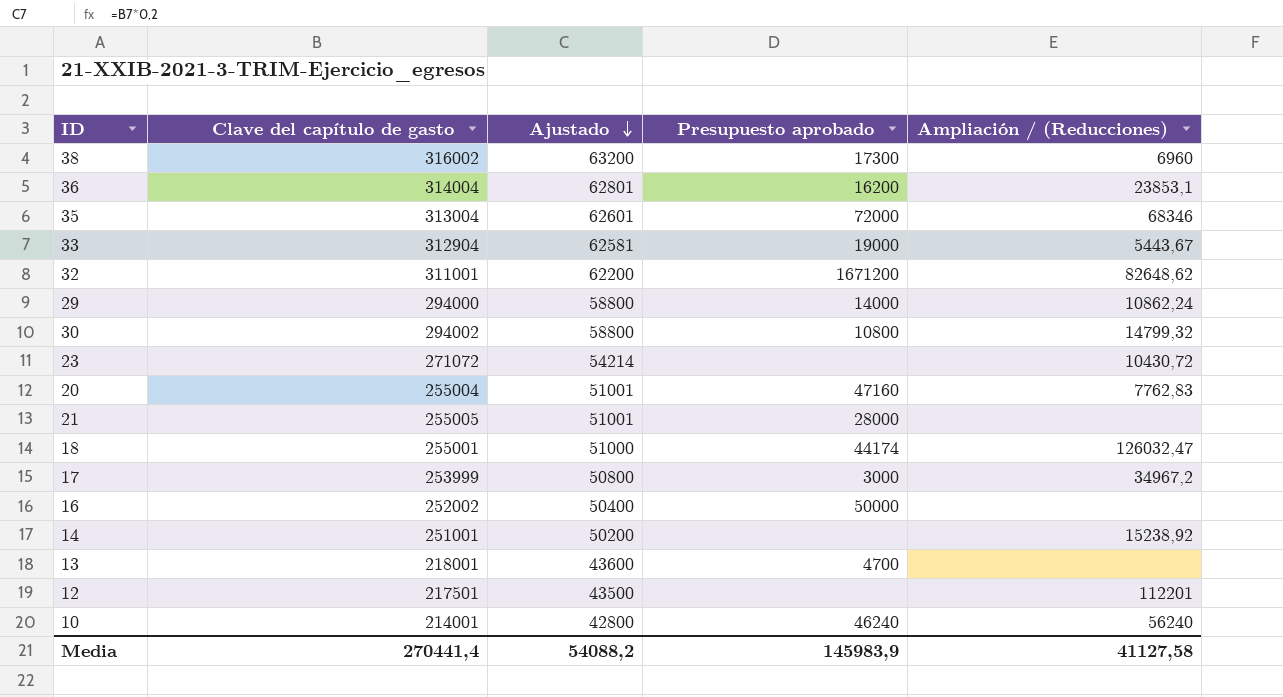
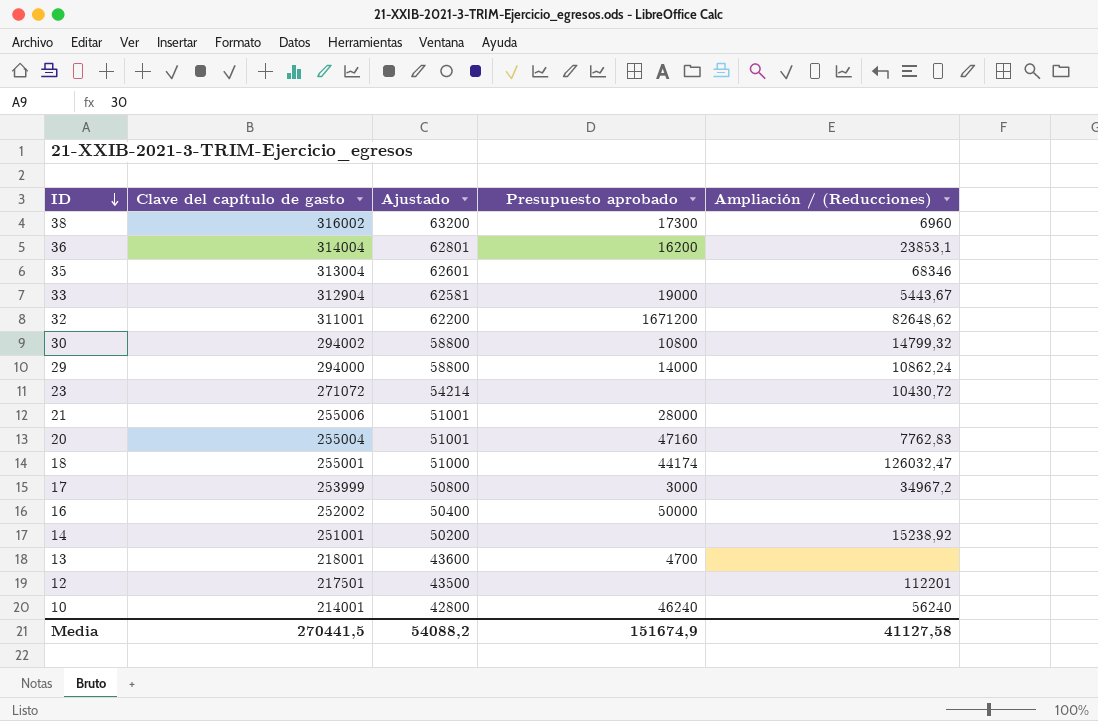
row order: Ajustado descending -> ID descending
35 | Presupuesto aprobado: 72000 -> none
21 | Clave del capítulo de gasto: 255005 -> 255006
Media | Clave del capítulo de gasto: 270441,4 -> 270441,5
Media | Presupuesto aprobado: 145983,9 -> 151674,9

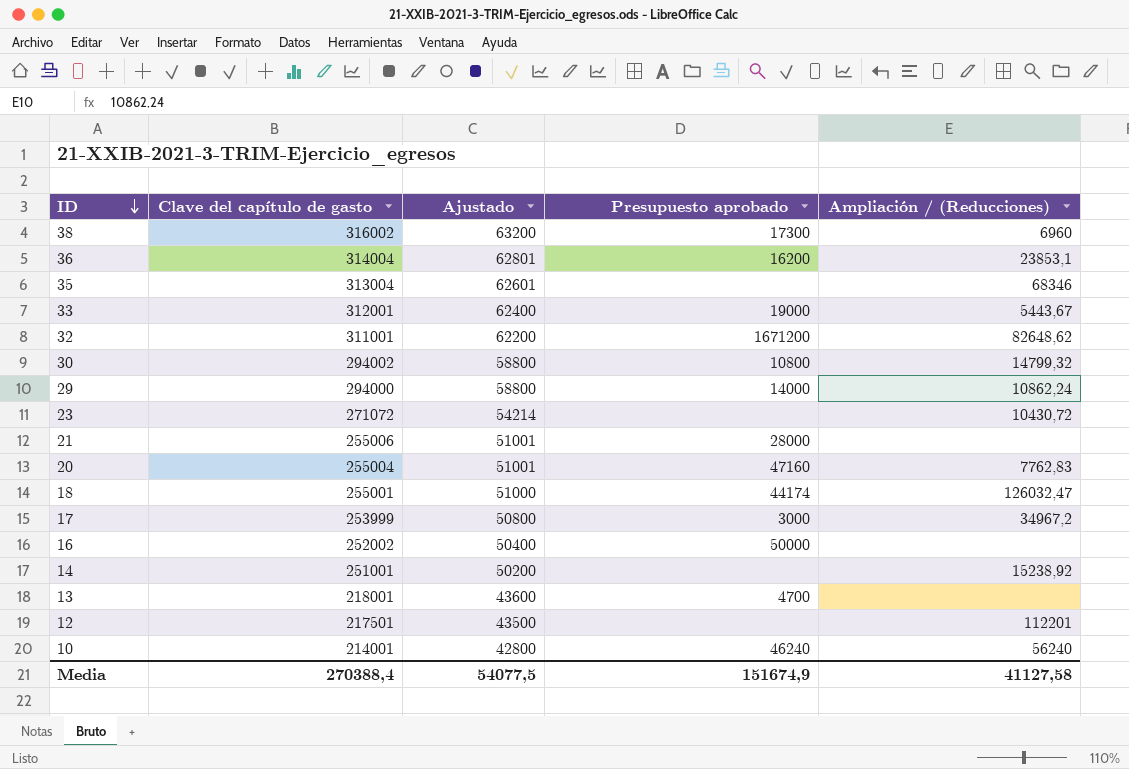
33 | Clave del capítulo de gasto: 312904 -> 312001
33 | Ajustado: 62581 -> 62400
Media | Clave del capítulo de gasto: 270441,5 -> 270388,4
Media | Ajustado: 54088,2 -> 54077,5

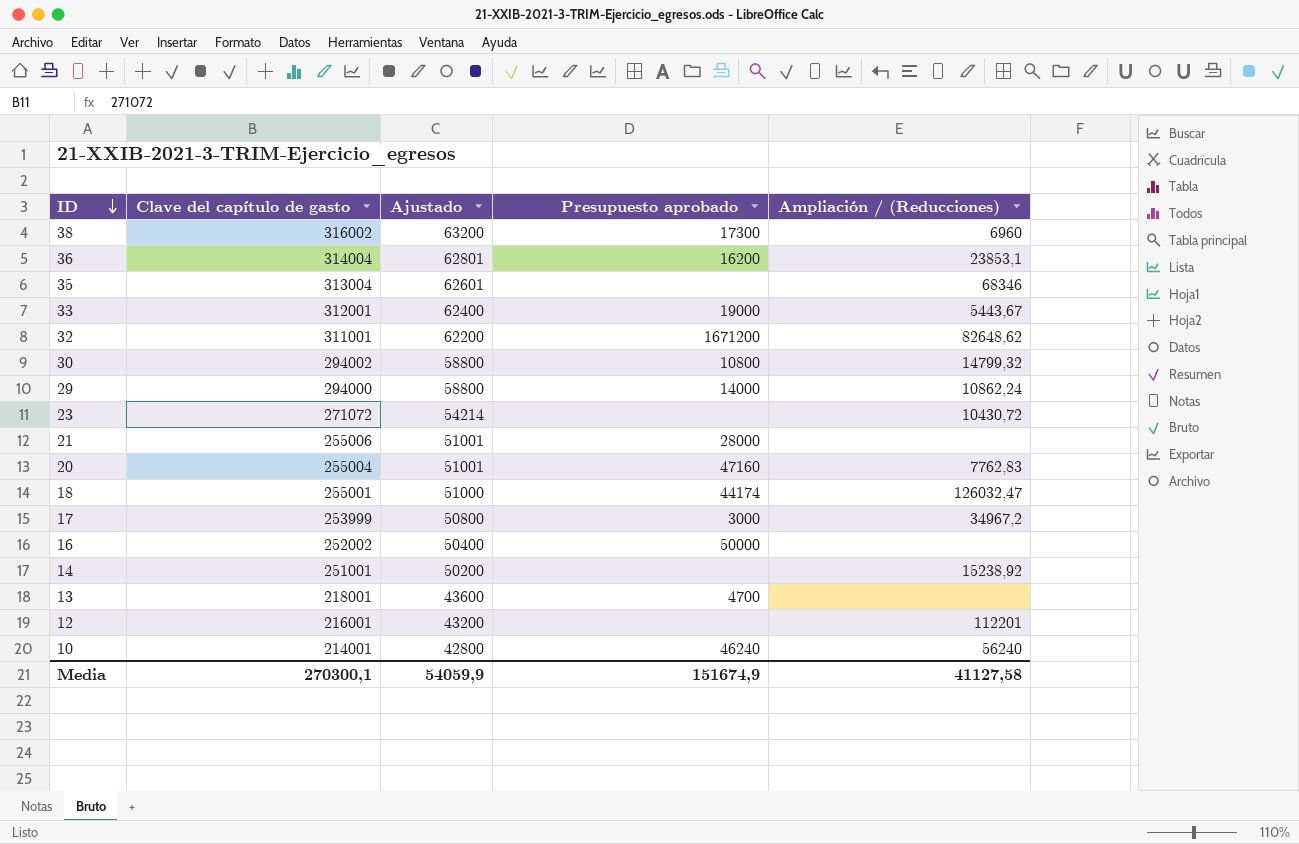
12 | Clave del capítulo de gasto: 217501 -> 216001
12 | Ajustado: 43500 -> 43200
Media | Clave del capítulo de gasto: 270388,4 -> 270300,1
Media | Ajustado: 54077,5 -> 54059,9

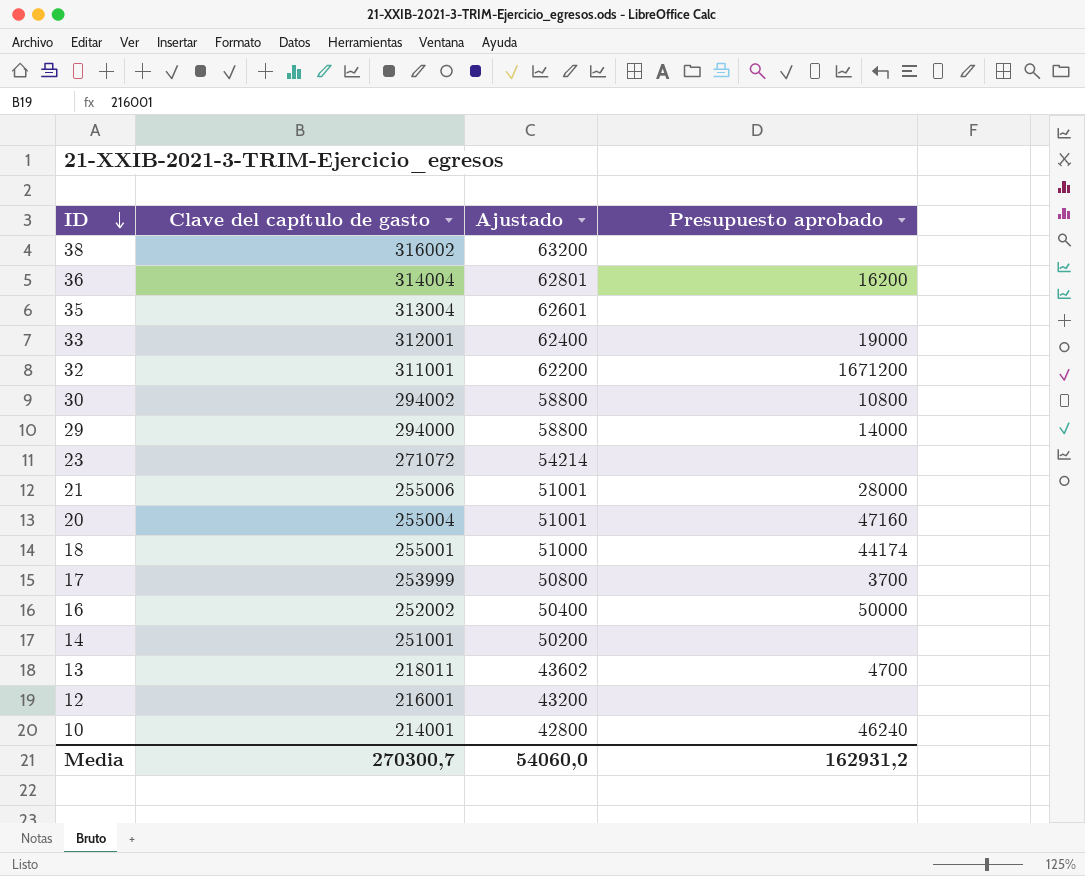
column Ampliación / (Reducciones) | position: 5 -> none
38 | Presupuesto aprobado: 17300 -> none
17 | Presupuesto aprobado: 3000 -> 3700
13 | Clave del capítulo de gasto: 218001 -> 218011
13 | Ajustado: 43600 -> 43602
Media | Clave del capítulo de gasto: 270300,1 -> 270300,7
Media | Ajustado: 54059,9 -> 54060,0
Media | Presupuesto aprobado: 151674,9 -> 162931,2

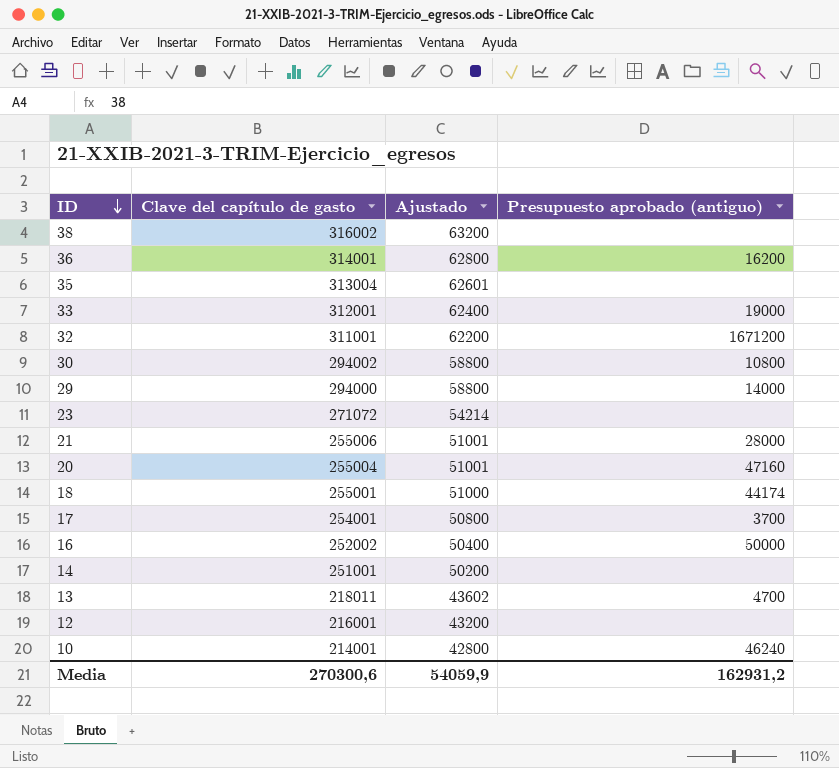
column name: Presupuesto aprobado -> Presupuesto aprobado (antiguo)
36 | Clave del capítulo de gasto: 314004 -> 314001
36 | Ajustado: 62801 -> 62800
17 | Clave del capítulo de gasto: 253999 -> 254001
Media | Clave del capítulo de gasto: 270300,7 -> 270300,6
Media | Ajustado: 54060,0 -> 54059,9

